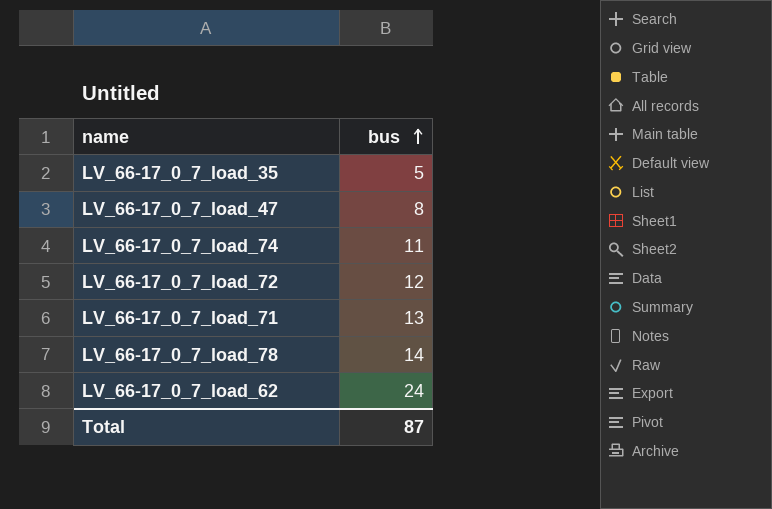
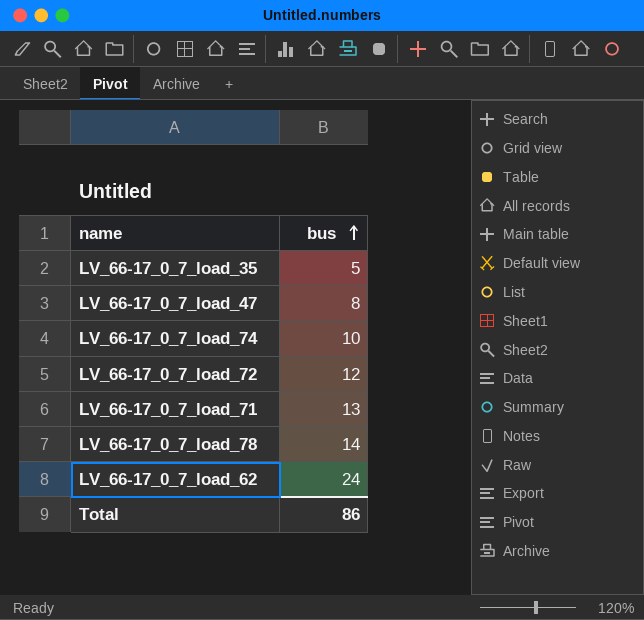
LV_66-17_0_7_load_74 | bus: 11 -> 10
Total | bus: 87 -> 86

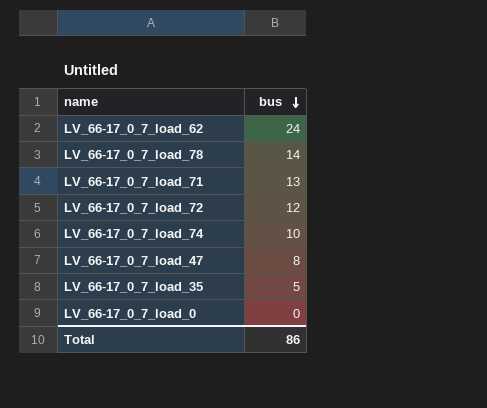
row order: bus ascending -> bus descending
row LV_66-17_0_7_load_0: none -> 0

